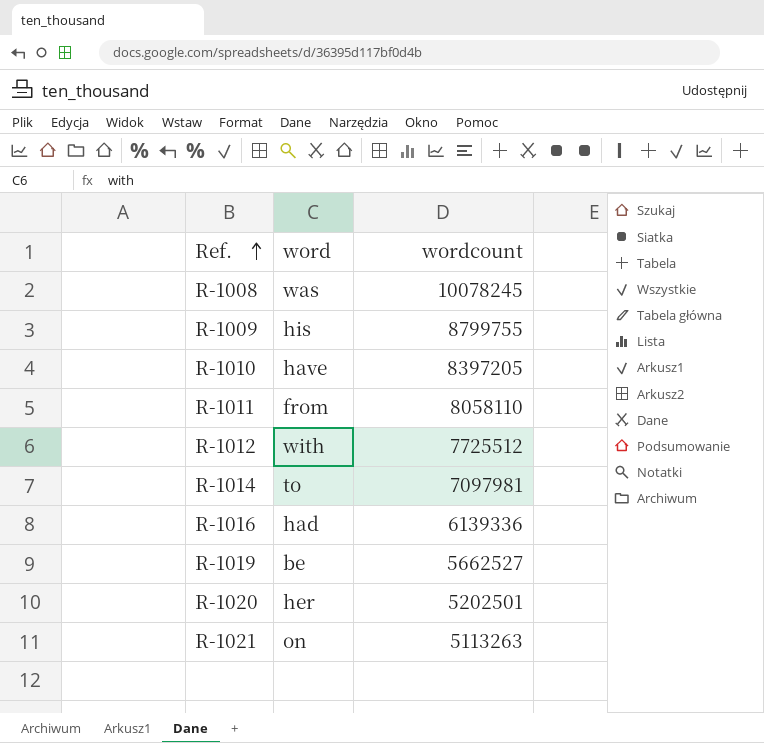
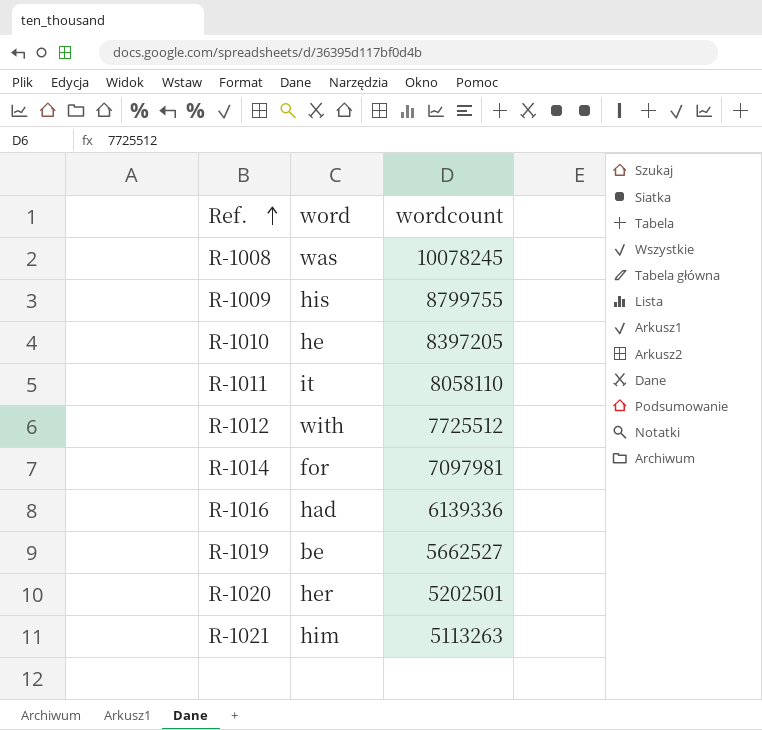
R-1010 | word: have -> he
R-1011 | word: from -> it
R-1014 | word: to -> for
R-1021 | word: on -> him

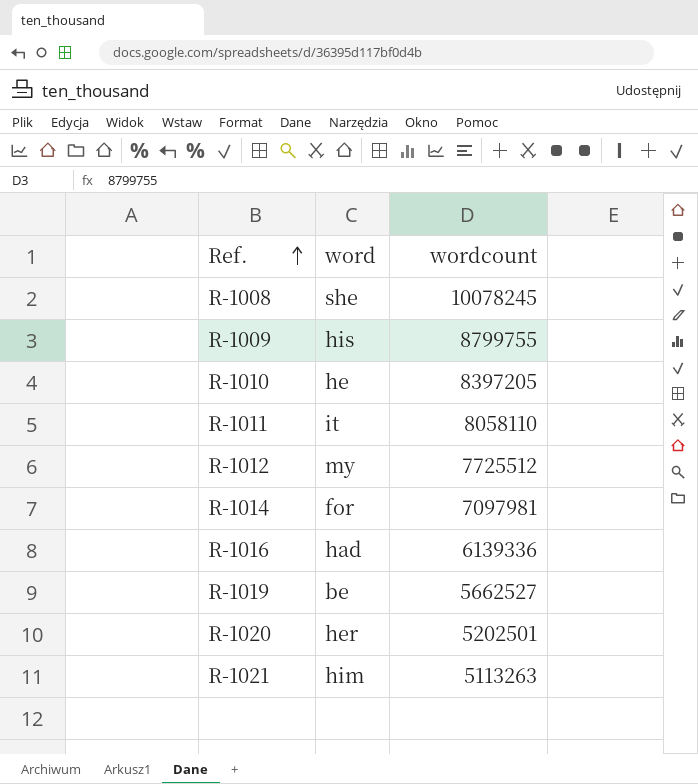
R-1008 | word: was -> she
R-1012 | word: with -> my

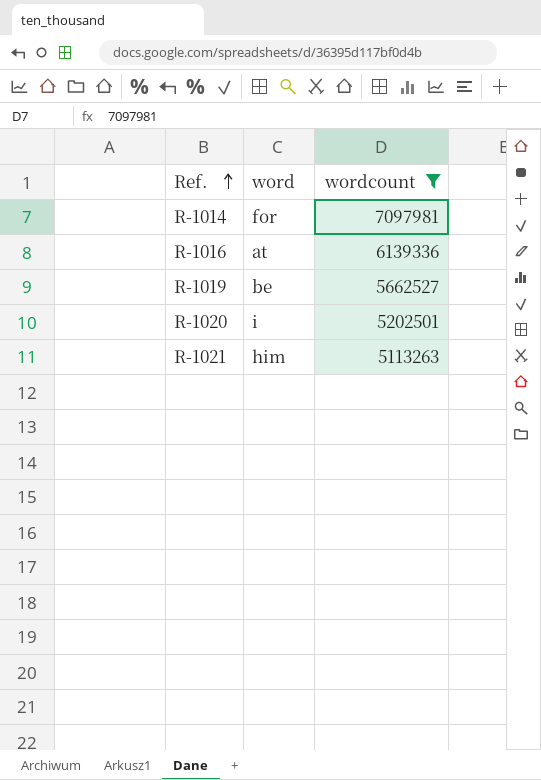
filter: none -> wordcount <= 7097981
R-1016 | word: had -> at
R-1020 | word: her -> i

